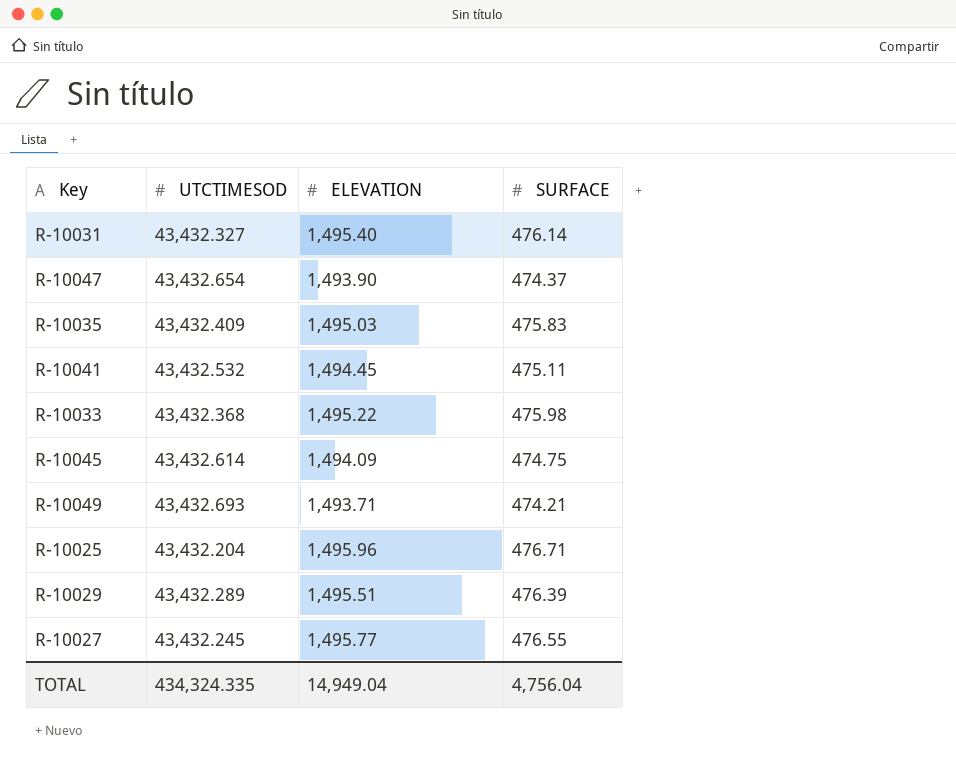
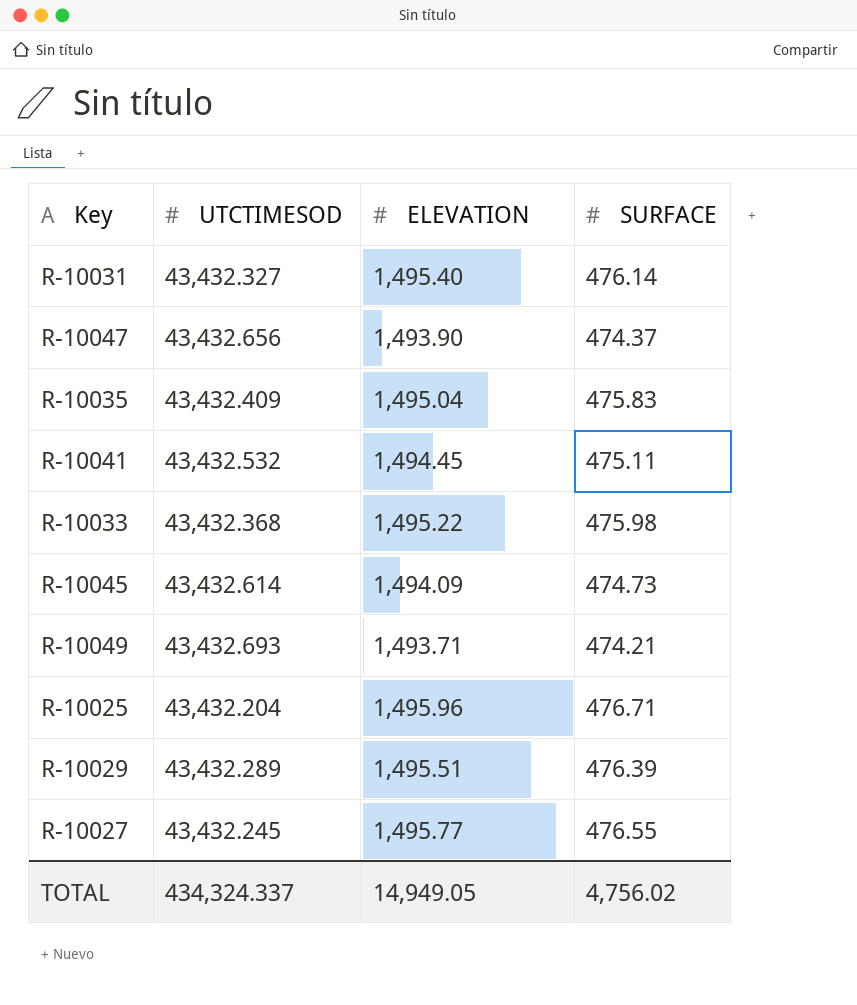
R-10047 | UTCTIMESOD: 43,432.654 -> 43,432.656
R-10035 | ELEVATION: 1,495.03 -> 1,495.04
R-10045 | SURFACE: 474.75 -> 474.73
TOTAL | UTCTIMESOD: 434,324.335 -> 434,324.337
TOTAL | ELEVATION: 14,949.04 -> 14,949.05
TOTAL | SURFACE: 4,756.04 -> 4,756.02

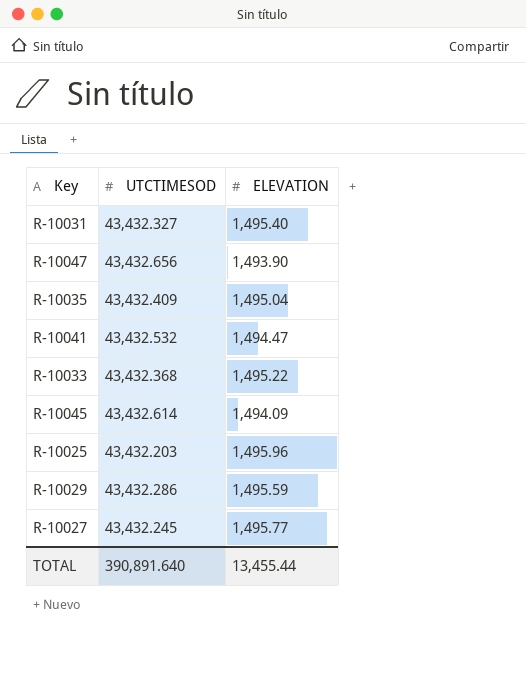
column SURFACE | position: 4 -> none
row R-10049: 43,432.693 | 1,493.71 | 474.21 -> none
R-10041 | ELEVATION: 1,494.45 -> 1,494.47
R-10025 | UTCTIMESOD: 43,432.204 -> 43,432.203
R-10029 | UTCTIMESOD: 43,432.289 -> 43,432.286
R-10029 | ELEVATION: 1,495.51 -> 1,495.59
TOTAL | UTCTIMESOD: 434,324.337 -> 390,891.640
TOTAL | ELEVATION: 14,949.05 -> 13,455.44

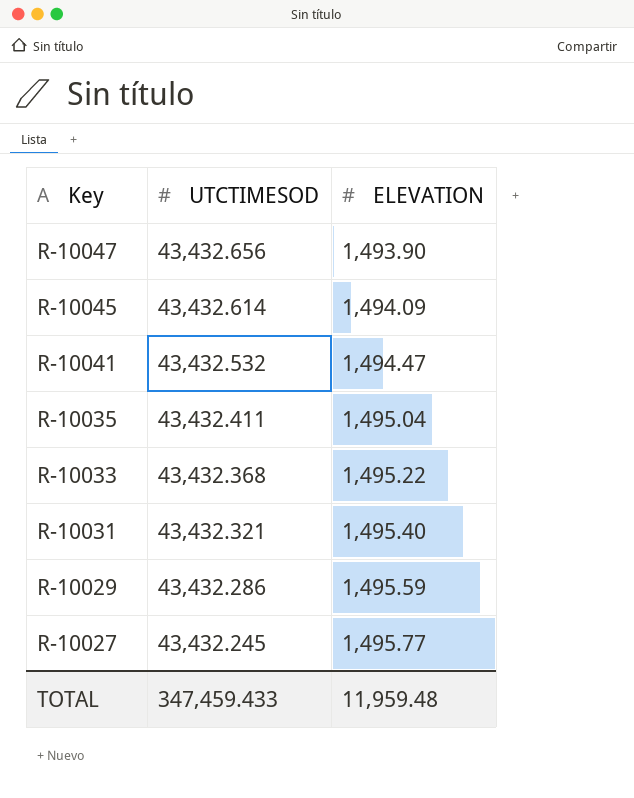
row order: none -> Key descending
row R-10025: 43,432.203 | 1,495.96 -> none
R-10035 | UTCTIMESOD: 43,432.409 -> 43,432.411
R-10031 | UTCTIMESOD: 43,432.327 -> 43,432.321
TOTAL | UTCTIMESOD: 390,891.640 -> 347,459.433
TOTAL | ELEVATION: 13,455.44 -> 11,959.48

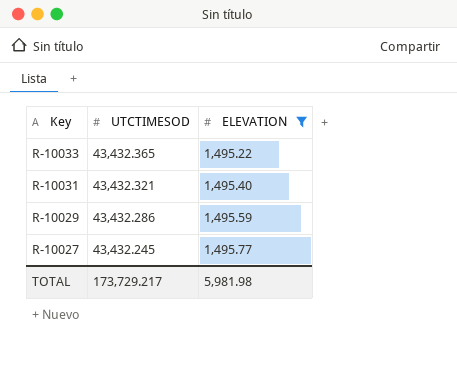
filter: none -> ELEVATION >= 1,495.22
R-10033 | UTCTIMESOD: 43,432.368 -> 43,432.365
TOTAL | UTCTIMESOD: 347,459.433 -> 173,729.217
TOTAL | ELEVATION: 11,959.48 -> 5,981.98

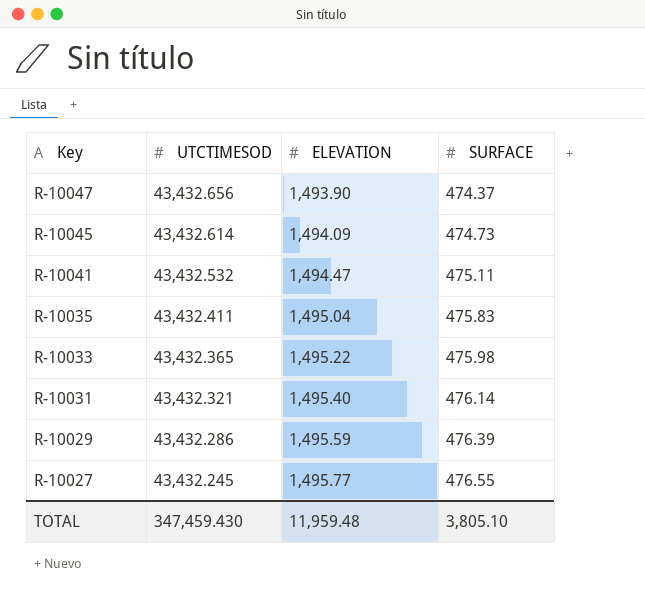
filter: ELEVATION >= 1,495.22 -> none
column SURFACE | position: none -> 4
TOTAL | UTCTIMESOD: 173,729.217 -> 347,459.430
TOTAL | ELEVATION: 5,981.98 -> 11,959.48

